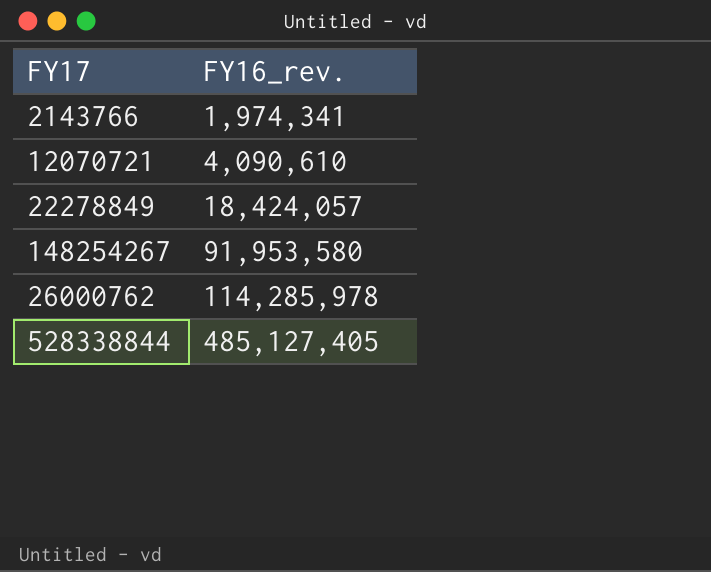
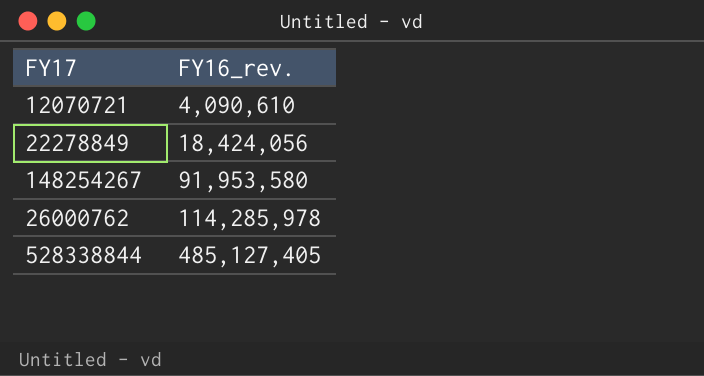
row 2143766: 1,974,341 -> none
22278849 | FY16_rev.: 18,424,057 -> 18,424,056

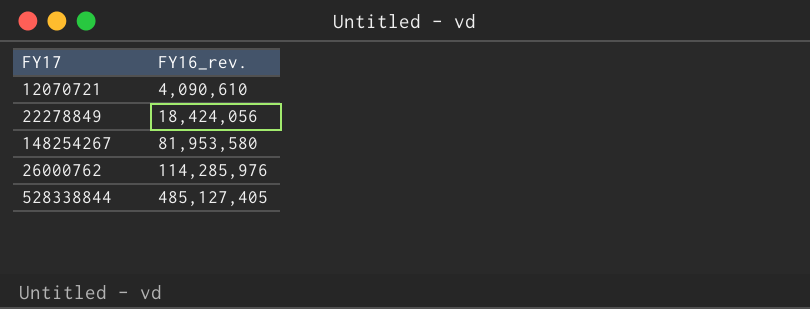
148254267 | FY16_rev.: 91,953,580 -> 81,953,580
26000762 | FY16_rev.: 114,285,978 -> 114,285,976

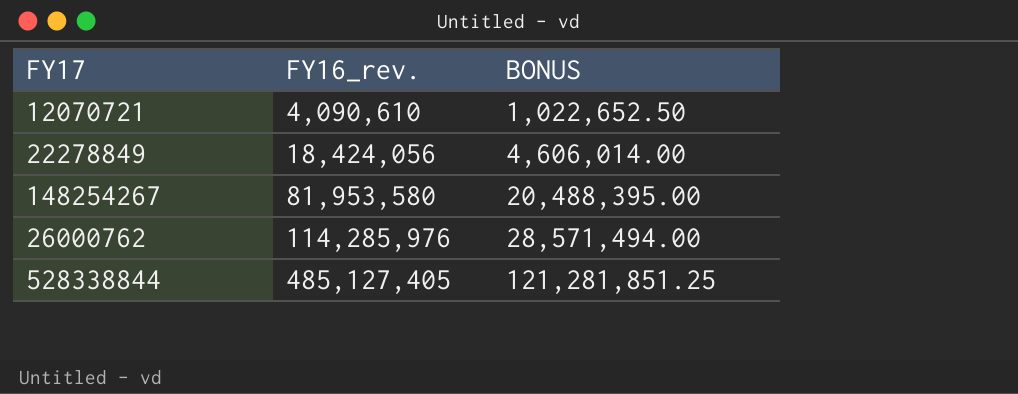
column BONUS | formula: none -> [FY16_rev.] * 0.25

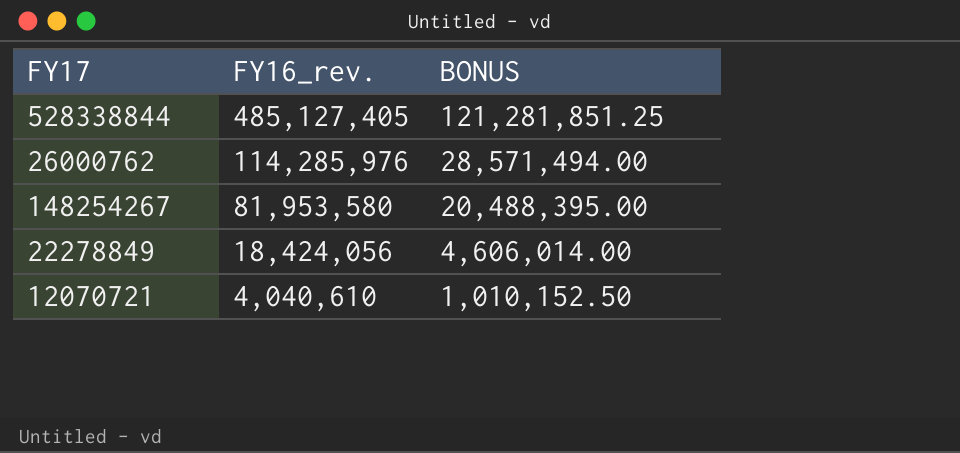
row order: FY16_rev. ascending -> FY16_rev. descending
12070721 | FY16_rev.: 4,090,610 -> 4,040,610
12070721 | BONUS: 1,022,652.50 -> 1,010,152.50

